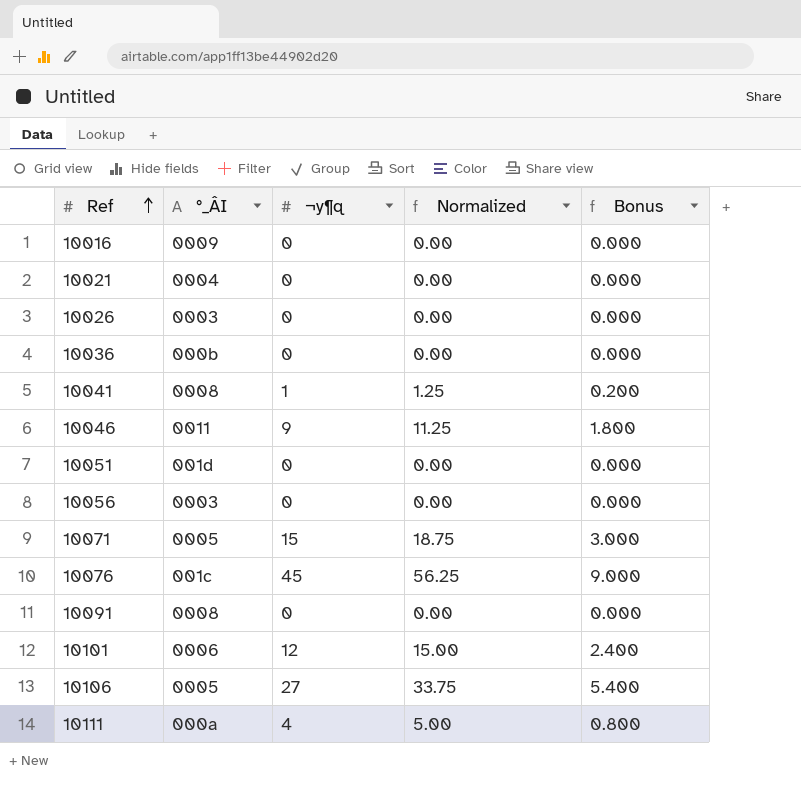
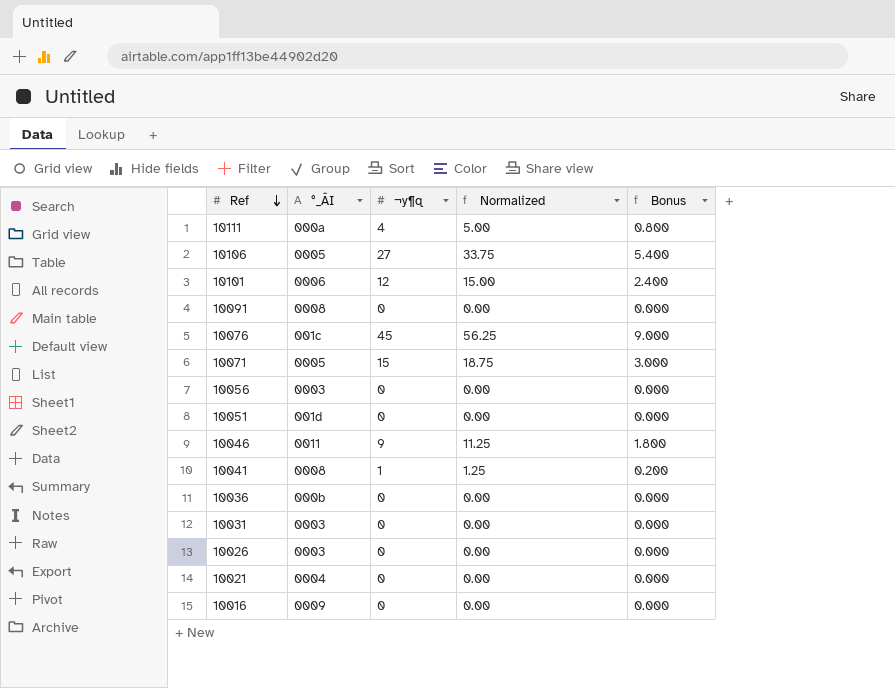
row order: Ref ascending -> Ref descending
row 10031: none -> 0003 | 0 | 0.00 | 0.000

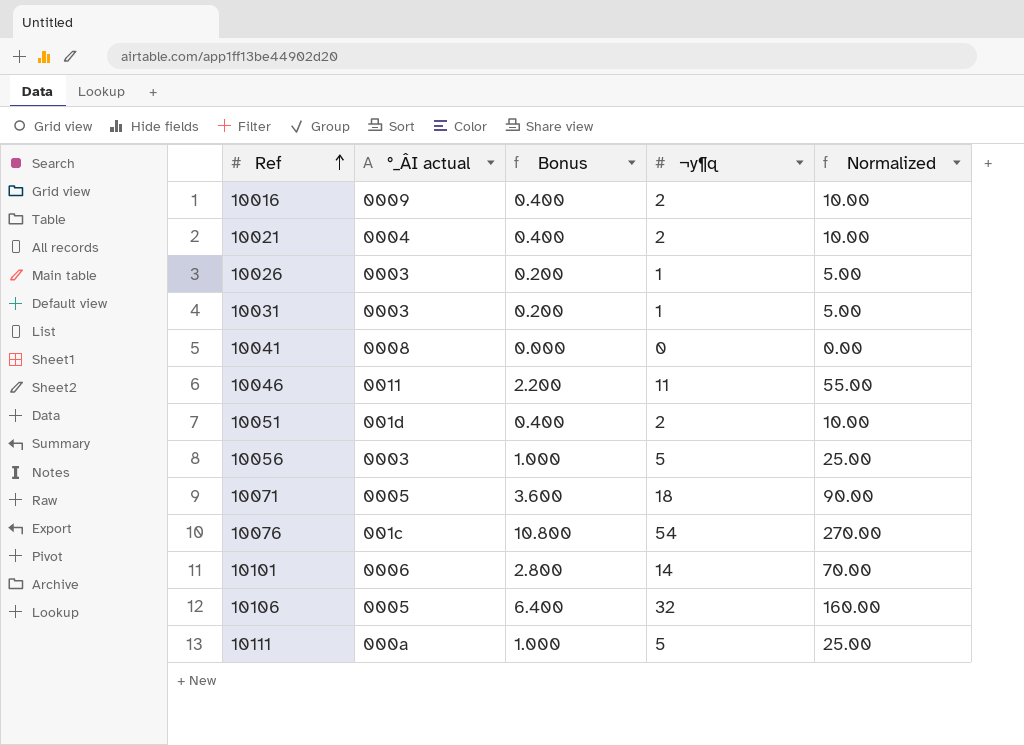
row order: Ref descending -> Ref ascending
column name: °_ÂI -> °_ÂI actual
column Bonus | position: 5 -> 3
column Normalized | formula: [¬y¶q] * 1.25 -> [¬y¶q] * 5
row 10091: 0008 | 0 | 0.00 | 0.000 -> none
row 10036: 000b | 0 | 0.00 | 0.000 -> none
10016 | Bonus: 0.000 -> 0.400
10016 | ¬y¶q: 0 -> 2
10021 | Bonus: 0.000 -> 0.400
10021 | ¬y¶q: 0 -> 2
10026 | Bonus: 0.000 -> 0.200
10026 | ¬y¶q: 0 -> 1
10031 | Bonus: 0.000 -> 0.200
10031 | ¬y¶q: 0 -> 1
10041 | Bonus: 0.200 -> 0.000
10041 | ¬y¶q: 1 -> 0
10046 | Bonus: 1.800 -> 2.200
10046 | ¬y¶q: 9 -> 11
10051 | Bonus: 0.000 -> 0.400
10051 | ¬y¶q: 0 -> 2
10056 | Bonus: 0.000 -> 1.000
10056 | ¬y¶q: 0 -> 5
10071 | Bonus: 3.000 -> 3.600
10071 | ¬y¶q: 15 -> 18
10076 | Bonus: 9.000 -> 10.800
10076 | ¬y¶q: 45 -> 54
10101 | Bonus: 2.400 -> 2.800
10101 | ¬y¶q: 12 -> 14
10106 | Bonus: 5.400 -> 6.400
10106 | ¬y¶q: 27 -> 32
10111 | Bonus: 0.800 -> 1.000
10111 | ¬y¶q: 4 -> 5

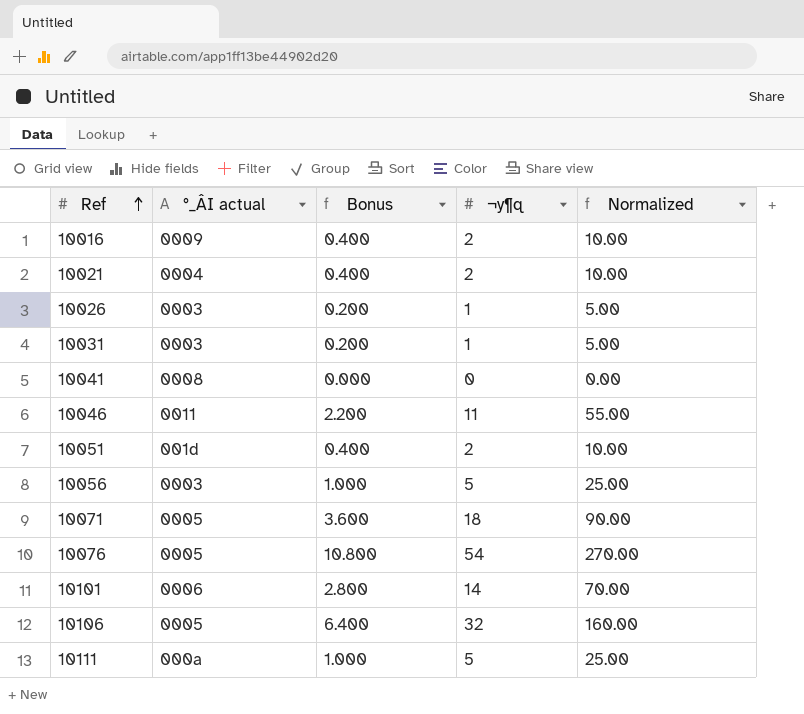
10076 | °_ÂI actual: 001c -> 0005

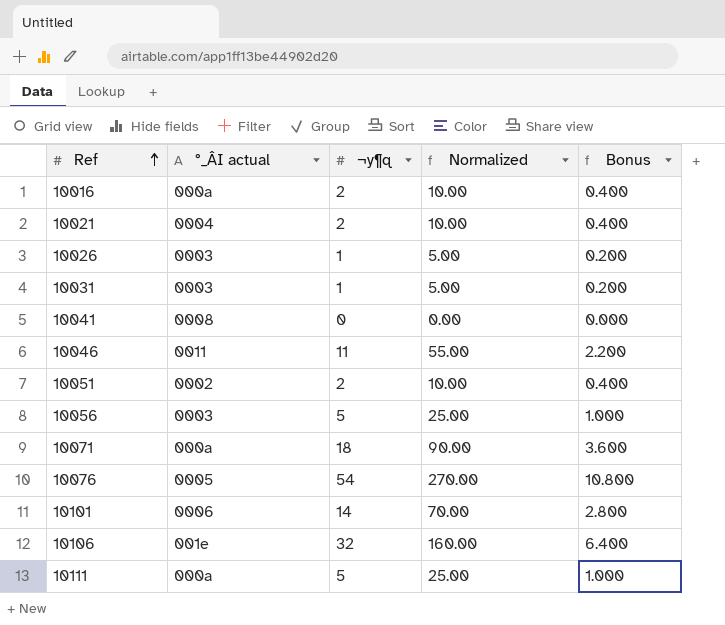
column Bonus | position: 3 -> 5
10016 | °_ÂI actual: 0009 -> 000a
10051 | °_ÂI actual: 001d -> 0002
10071 | °_ÂI actual: 0005 -> 000a
10106 | °_ÂI actual: 0005 -> 001e

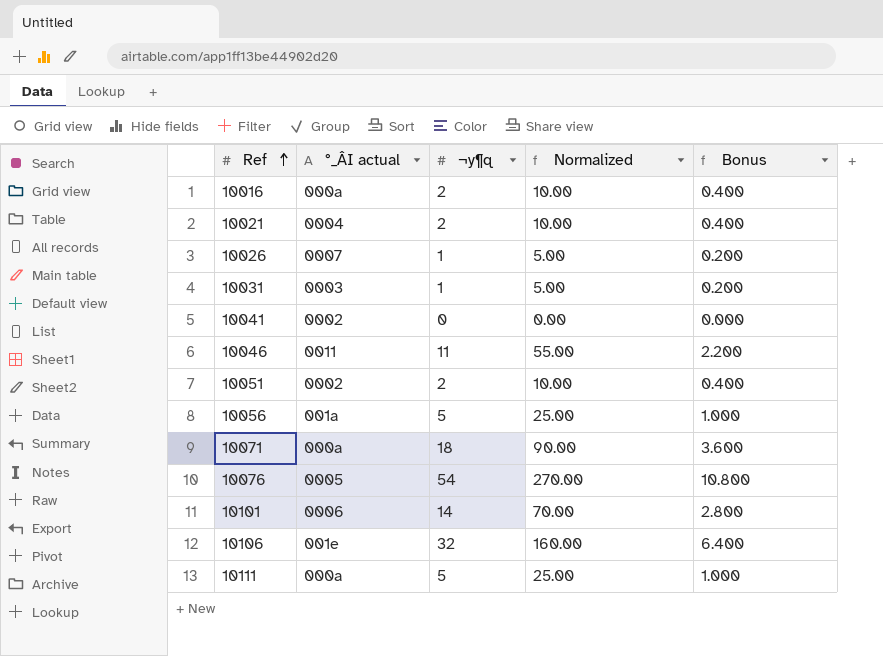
10026 | °_ÂI actual: 0003 -> 0007
10041 | °_ÂI actual: 0008 -> 0002
10056 | °_ÂI actual: 0003 -> 001a

